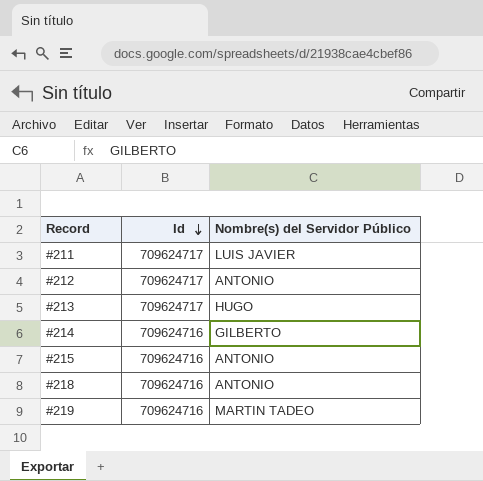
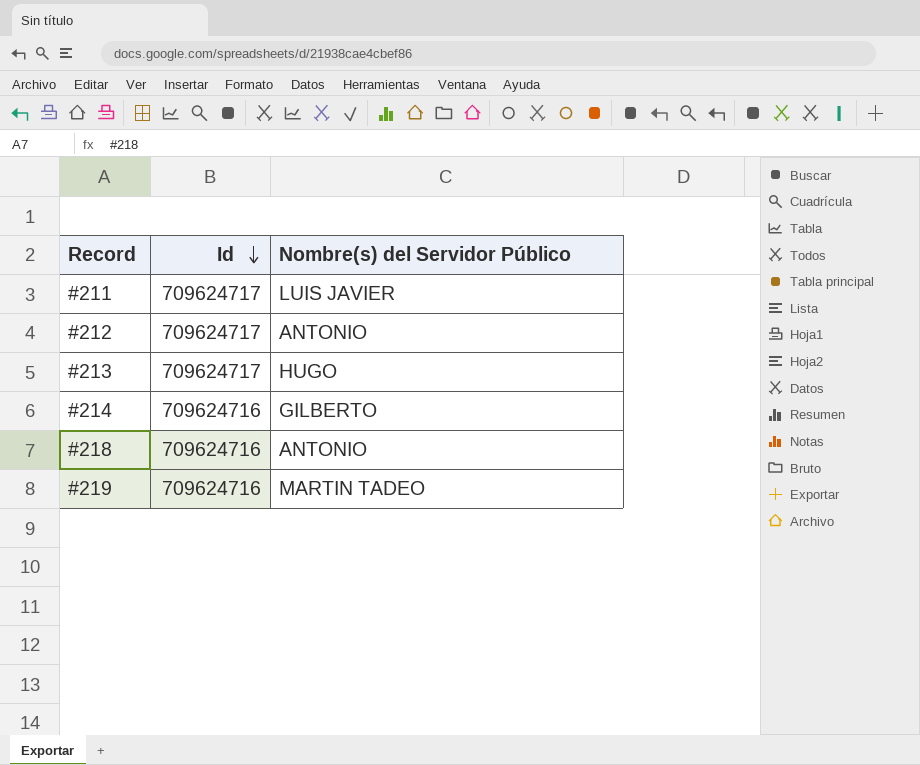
row #215: 709624716 | ANTONIO -> none

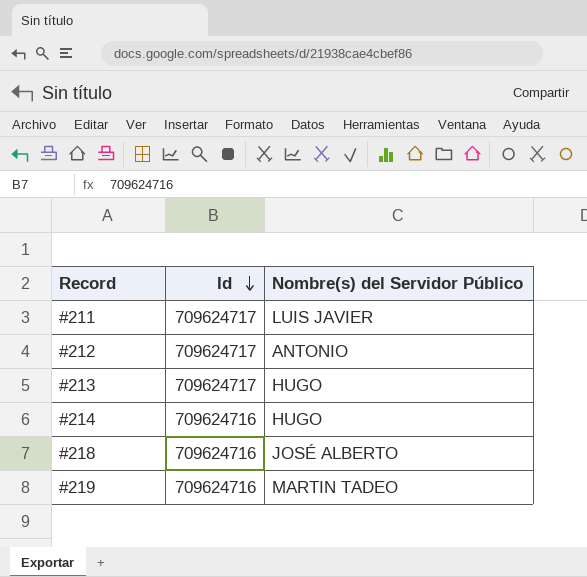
#214 | Nombre(s) del Servidor Público: GILBERTO -> HUGO
#218 | Nombre(s) del Servidor Público: ANTONIO -> JOSÉ ALBERTO

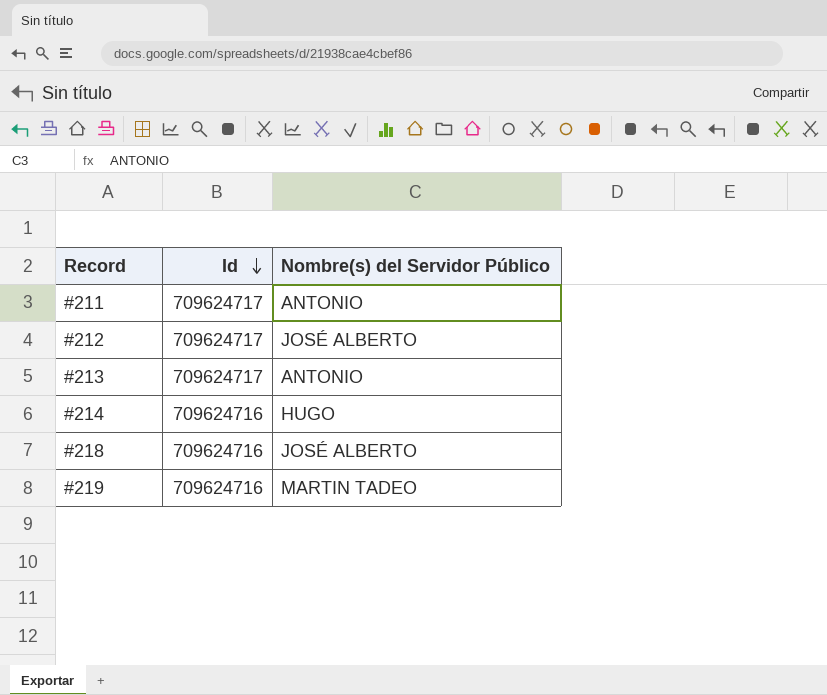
#211 | Nombre(s) del Servidor Público: LUIS JAVIER -> ANTONIO
#212 | Nombre(s) del Servidor Público: ANTONIO -> JOSÉ ALBERTO
#213 | Nombre(s) del Servidor Público: HUGO -> ANTONIO

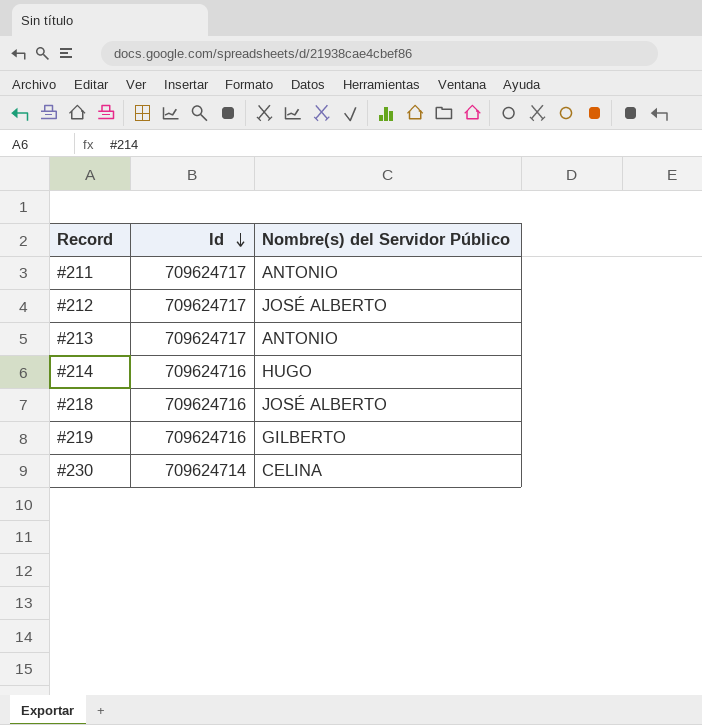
#219 | Nombre(s) del Servidor Público: MARTIN TADEO -> GILBERTO
row #230: none -> 709624714 | CELINA

